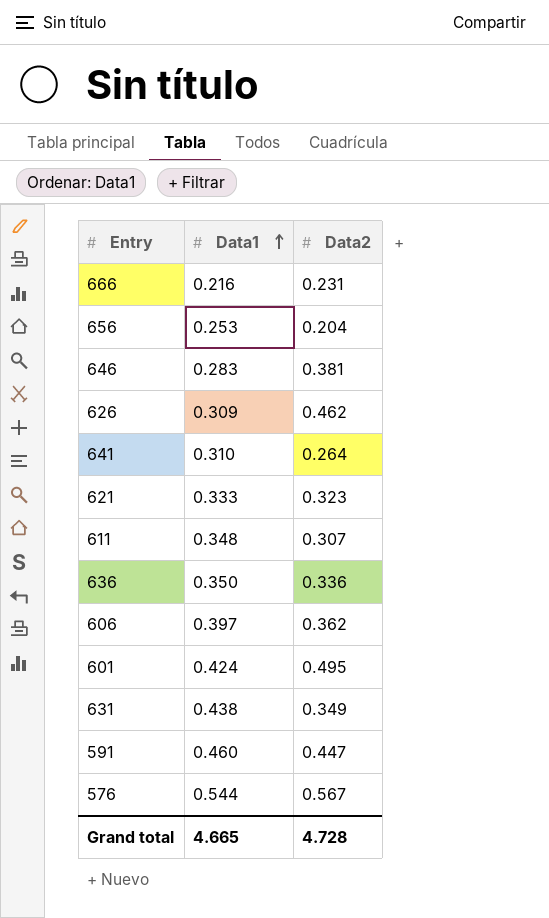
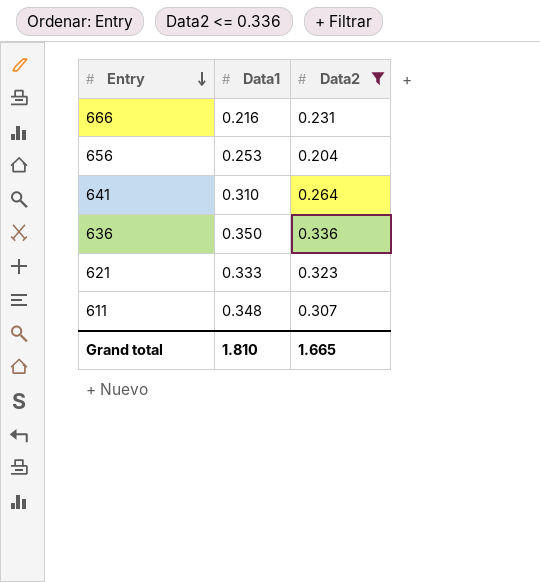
filter: none -> Data2 <= 0.336
row order: Data1 ascending -> Entry descending
Grand total | Data1: 4.665 -> 1.810
Grand total | Data2: 4.728 -> 1.665

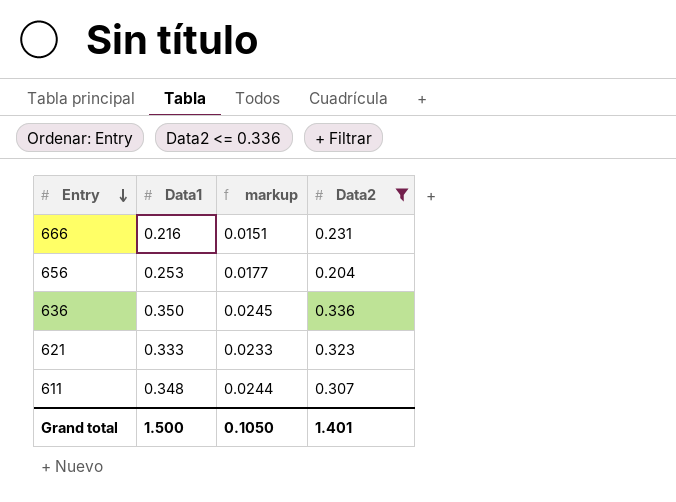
column markup | formula: none -> [Data1] * 0.07
row 641: 0.310 | 0.264 -> none
Grand total | Data1: 1.810 -> 1.500
Grand total | Data2: 1.665 -> 1.401

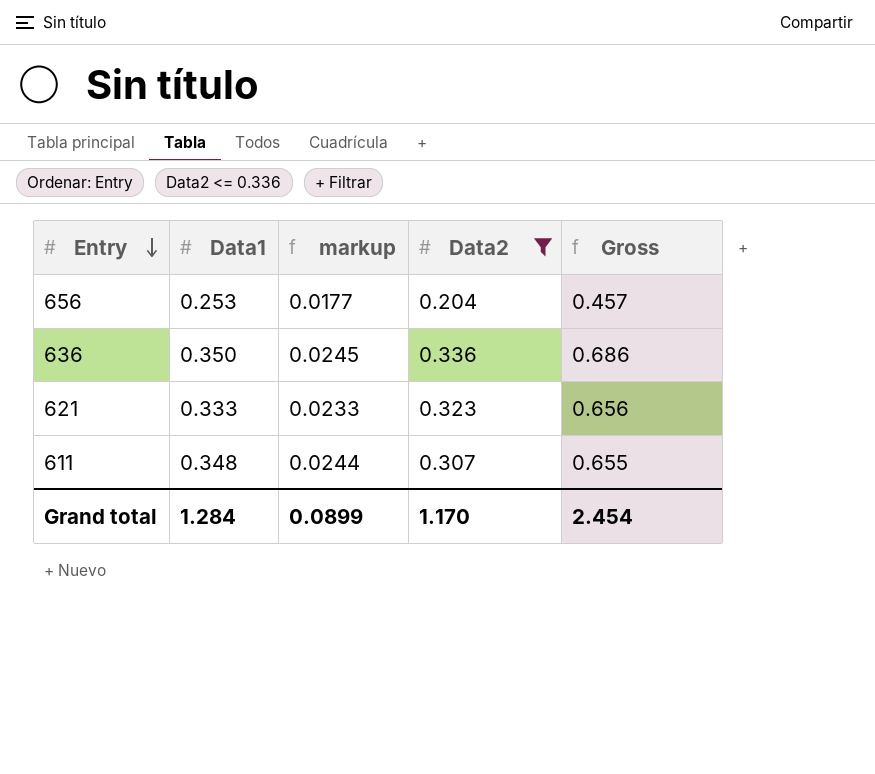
column Gross | formula: none -> [Data1] + [Data2]
row 666: 0.216 | 0.0151 | 0.231 -> none
Grand total | Data1: 1.500 -> 1.284
Grand total | markup: 0.1050 -> 0.0899
Grand total | Data2: 1.401 -> 1.170

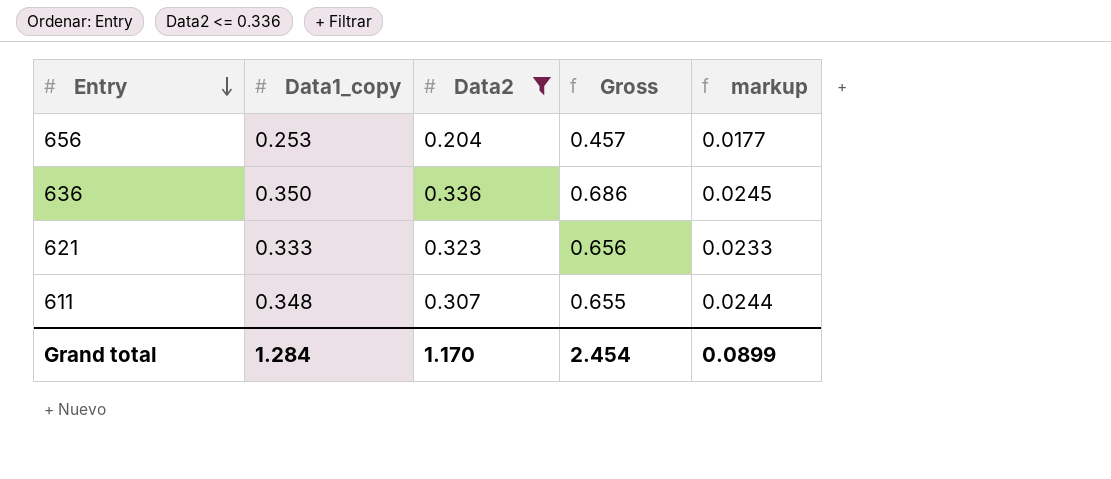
column name: Data1 -> Data1_copy
column markup | position: 3 -> 5

